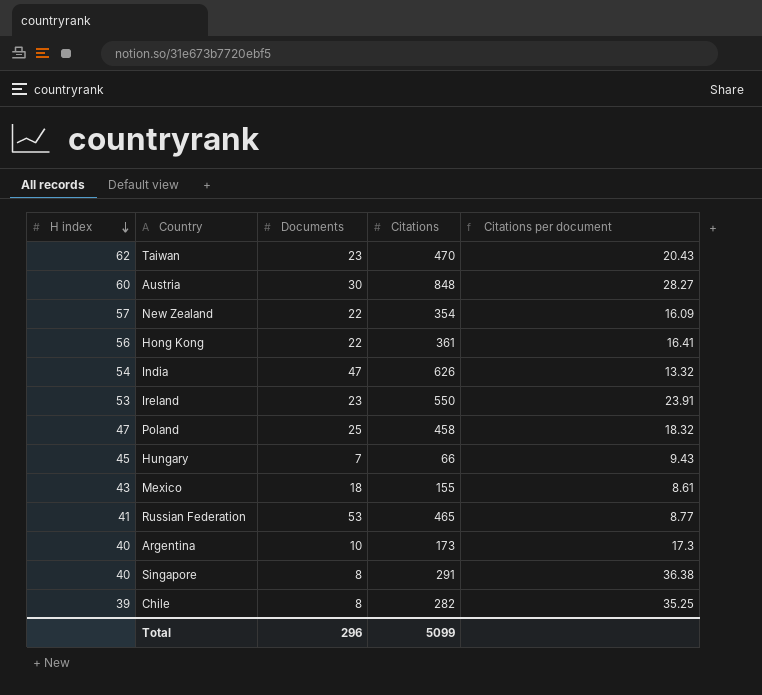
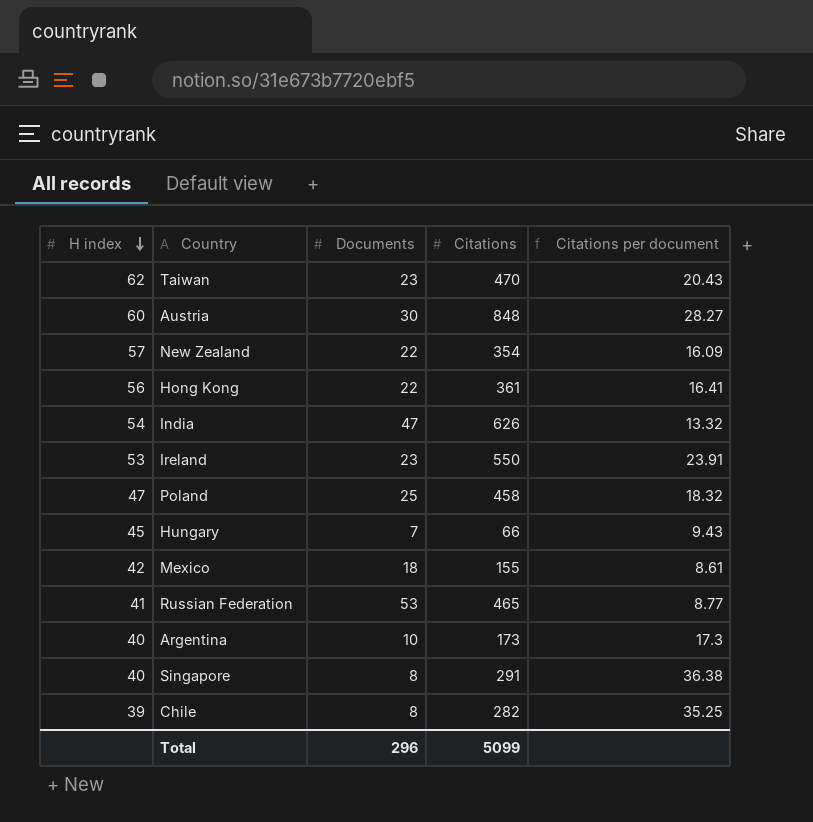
Mexico | H index: 43 -> 42

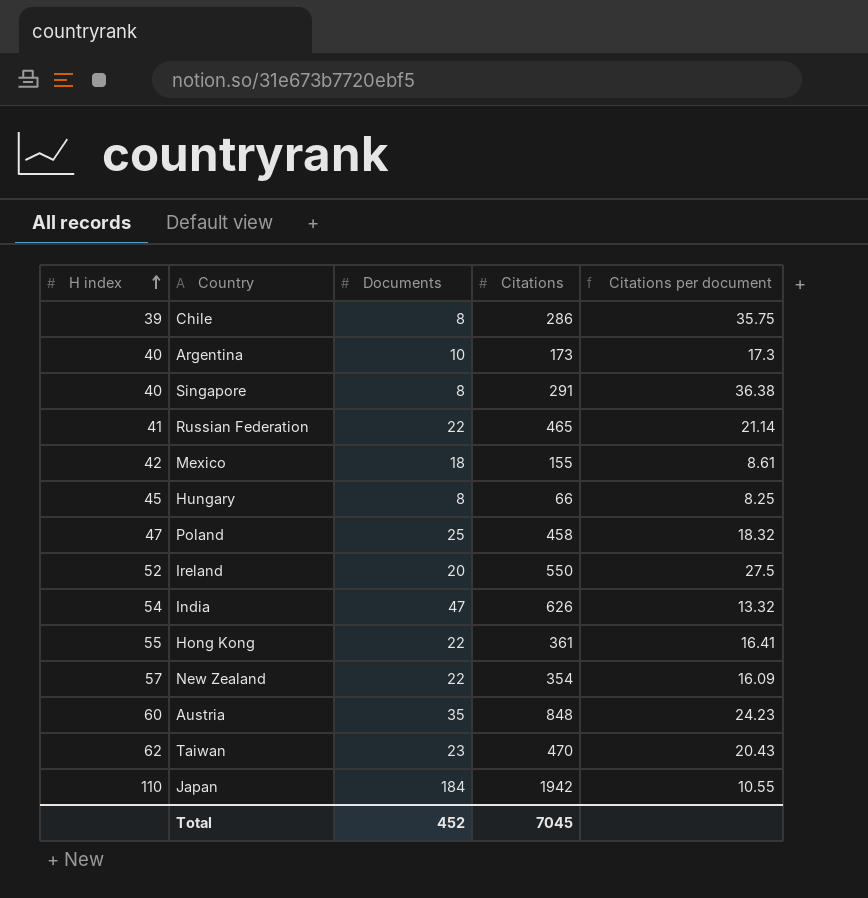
row order: H index descending -> H index ascending
Chile | Citations: 282 -> 286
Chile | Citations per document: 35.25 -> 35.75
Russian Federation | Documents: 53 -> 22
Russian Federation | Citations per document: 8.77 -> 21.14
Hungary | Documents: 7 -> 8
Hungary | Citations per document: 9.43 -> 8.25
Ireland | H index: 53 -> 52
Ireland | Documents: 23 -> 20
Ireland | Citations per document: 23.91 -> 27.5
Hong Kong | H index: 56 -> 55
Austria | Documents: 30 -> 35
Austria | Citations per document: 28.27 -> 24.23
row Japan: none -> 110 | 184 | 1942 | 10.55
Total | Documents: 296 -> 452
Total | Citations: 5099 -> 7045

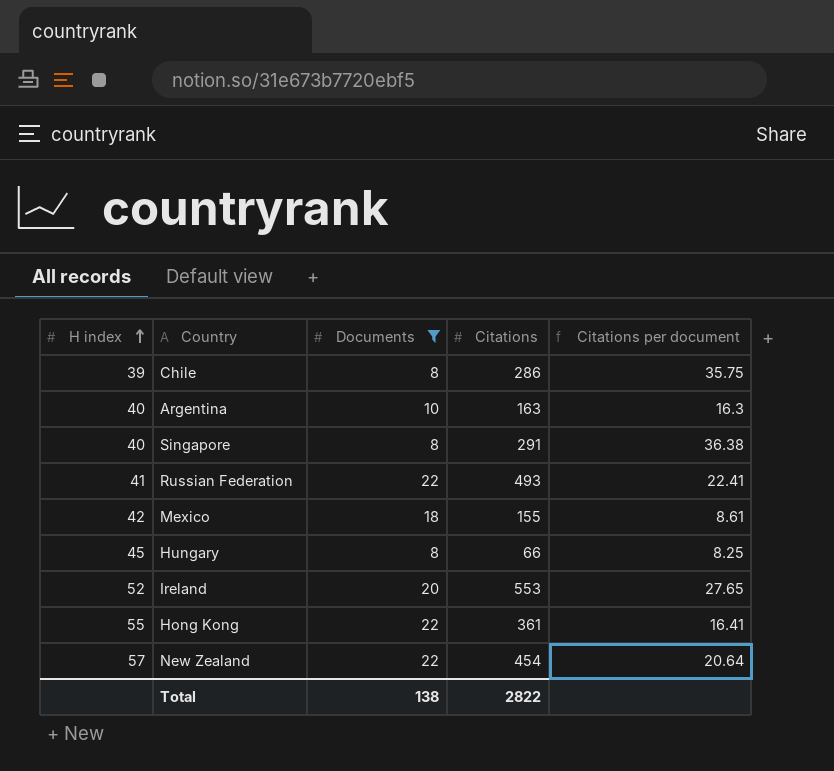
filter: none -> Documents <= 22
Argentina | Citations: 173 -> 163
Argentina | Citations per document: 17.3 -> 16.3
Russian Federation | Citations: 465 -> 493
Russian Federation | Citations per document: 21.14 -> 22.41
Ireland | Citations: 550 -> 553
Ireland | Citations per document: 27.5 -> 27.65
New Zealand | Citations: 354 -> 454
New Zealand | Citations per document: 16.09 -> 20.64
Total | Documents: 452 -> 138
Total | Citations: 7045 -> 2822

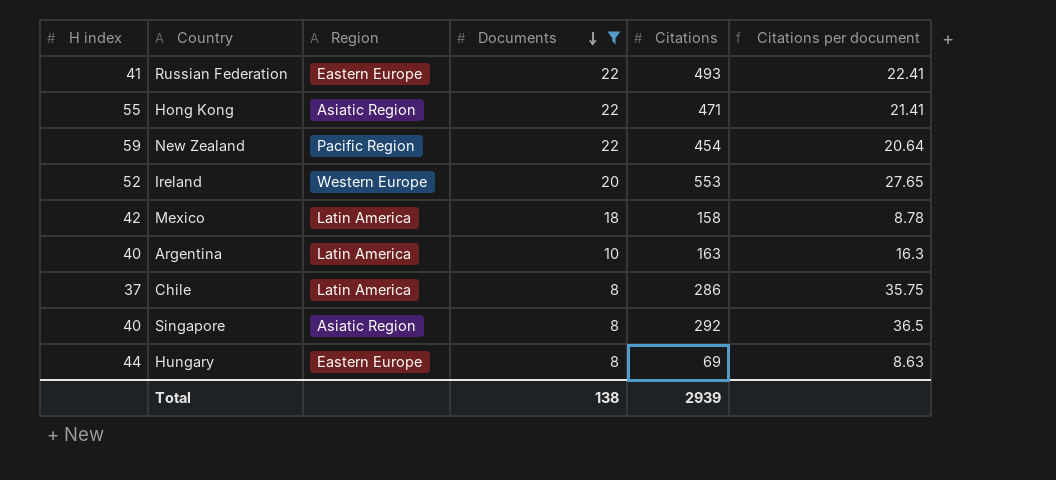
row order: H index ascending -> Documents descending
column Region | position: none -> 3
Hong Kong | Citations: 361 -> 471
Hong Kong | Citations per document: 16.41 -> 21.41
New Zealand | H index: 57 -> 59
Mexico | Citations: 155 -> 158
Mexico | Citations per document: 8.61 -> 8.78
Chile | H index: 39 -> 37
Singapore | Citations: 291 -> 292
Singapore | Citations per document: 36.38 -> 36.5
Hungary | H index: 45 -> 44
Hungary | Citations: 66 -> 69
Hungary | Citations per document: 8.25 -> 8.63
Total | Citations: 2822 -> 2939

